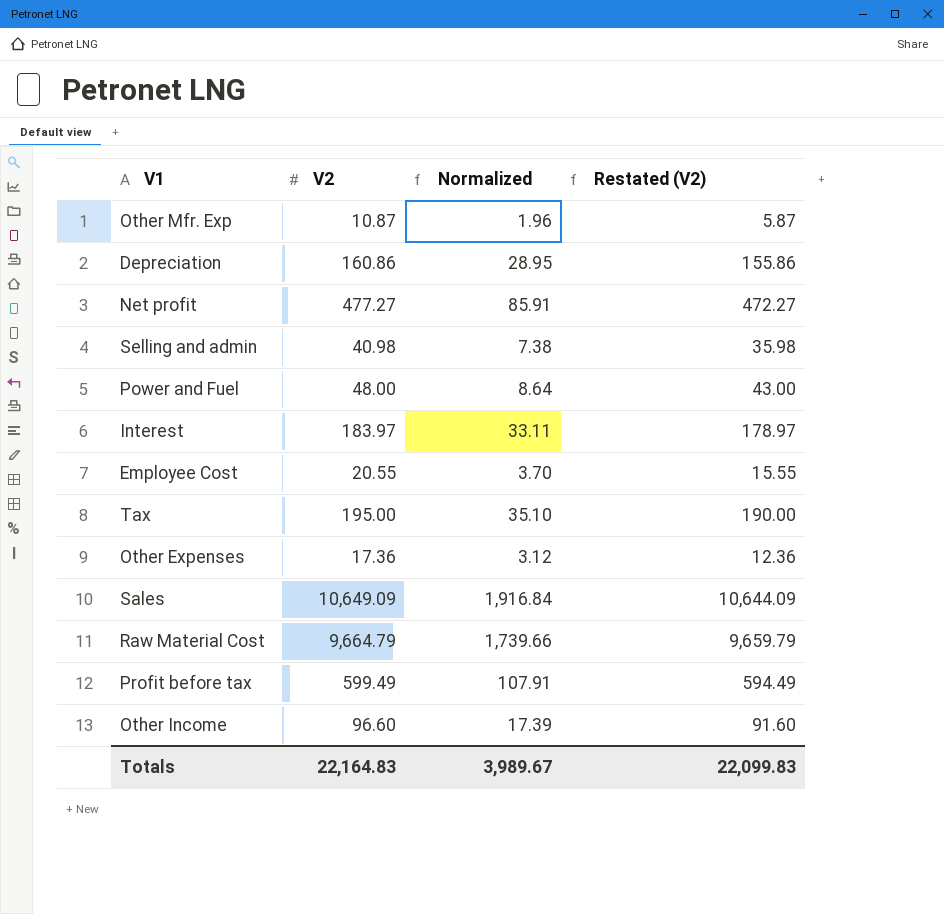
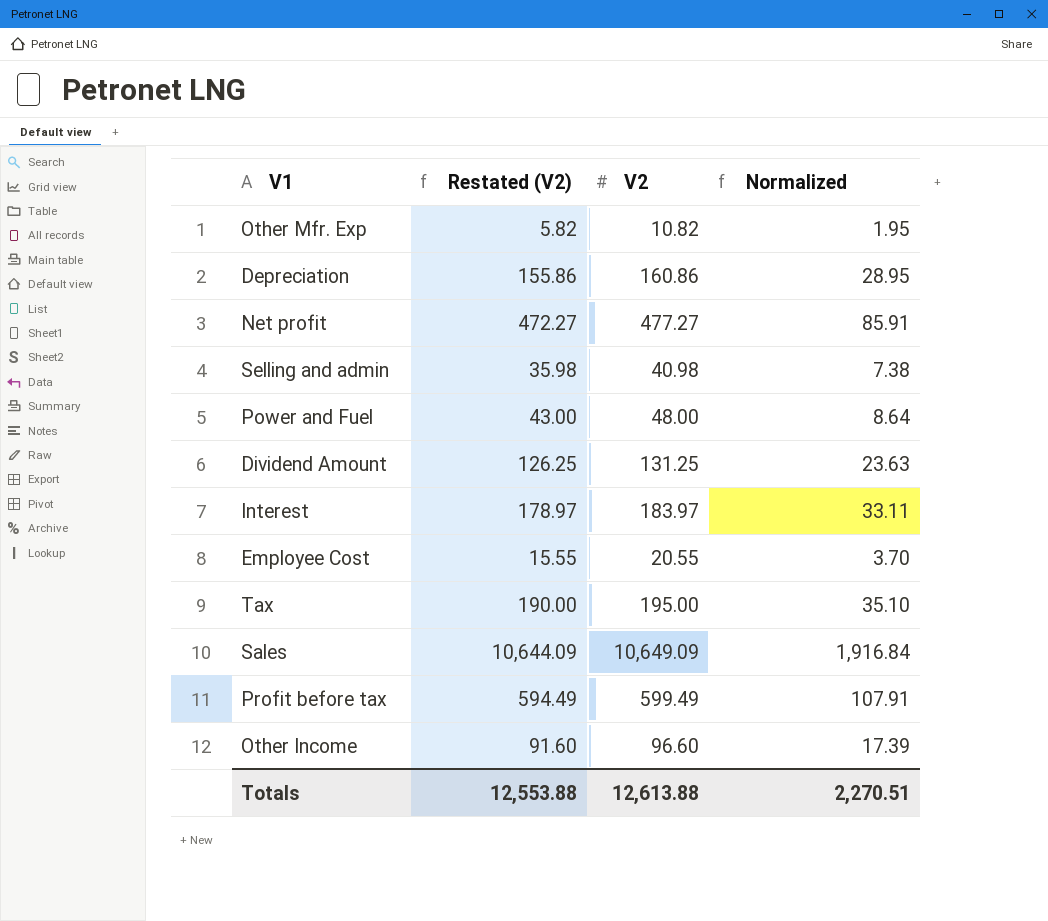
column Restated (V2) | position: 4 -> 2
row Other Expenses: 17.36 | 3.12 | 12.36 -> none
row Raw Material Cost: 9,664.79 | 1,739.66 | 9,659.79 -> none
Other Mfr. Exp | Restated (V2): 5.87 -> 5.82
Other Mfr. Exp | V2: 10.87 -> 10.82
Other Mfr. Exp | Normalized: 1.96 -> 1.95
row Dividend Amount: none -> 126.25 | 131.25 | 23.63
Totals | Restated (V2): 22,099.83 -> 12,553.88
Totals | V2: 22,164.83 -> 12,613.88
Totals | Normalized: 3,989.67 -> 2,270.51

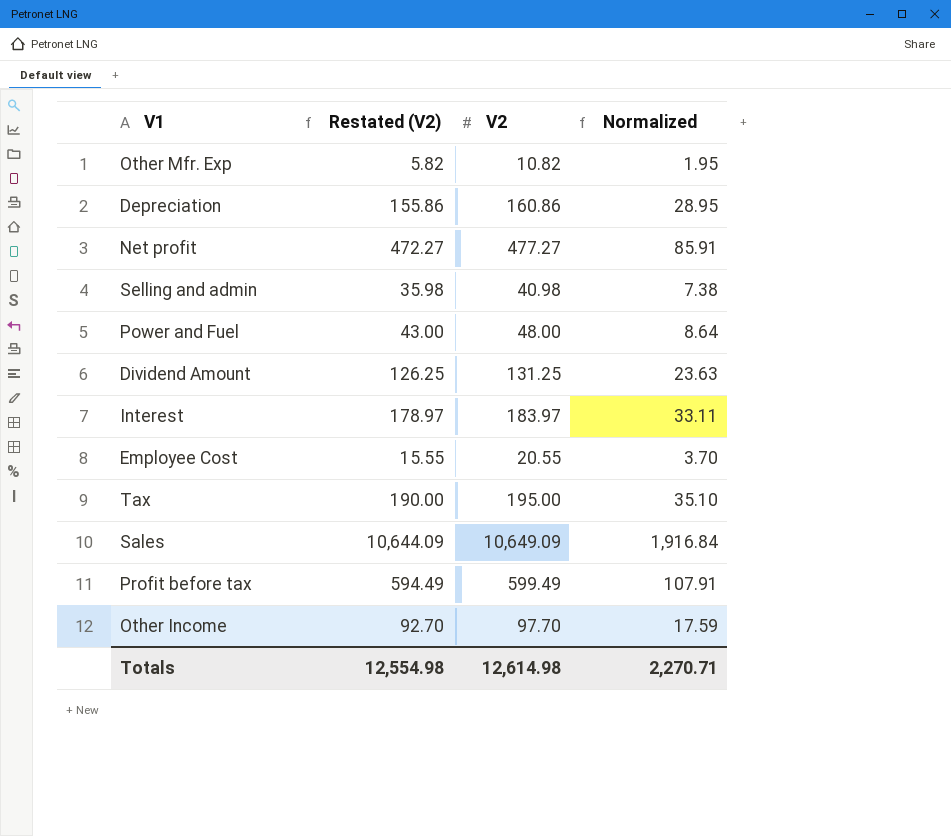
Other Income | Restated (V2): 91.60 -> 92.70
Other Income | V2: 96.60 -> 97.70
Other Income | Normalized: 17.39 -> 17.59
Totals | Restated (V2): 12,553.88 -> 12,554.98
Totals | V2: 12,613.88 -> 12,614.98
Totals | Normalized: 2,270.51 -> 2,270.71

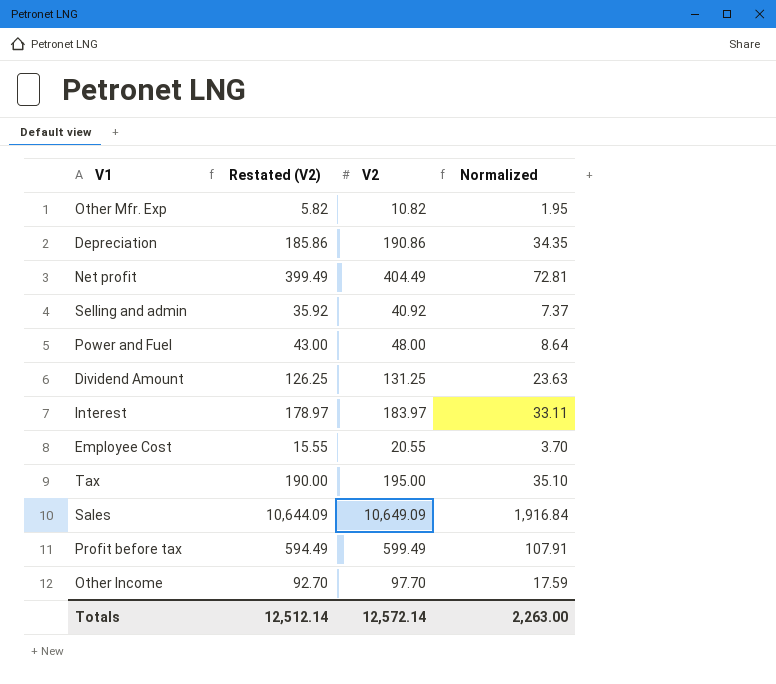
Depreciation | Restated (V2): 155.86 -> 185.86
Depreciation | V2: 160.86 -> 190.86
Depreciation | Normalized: 28.95 -> 34.35
Net profit | Restated (V2): 472.27 -> 399.49
Net profit | V2: 477.27 -> 404.49
Net profit | Normalized: 85.91 -> 72.81
Selling and admin | Restated (V2): 35.98 -> 35.92
Selling and admin | V2: 40.98 -> 40.92
Selling and admin | Normalized: 7.38 -> 7.37
Totals | Restated (V2): 12,554.98 -> 12,512.14
Totals | V2: 12,614.98 -> 12,572.14
Totals | Normalized: 2,270.71 -> 2,263.00

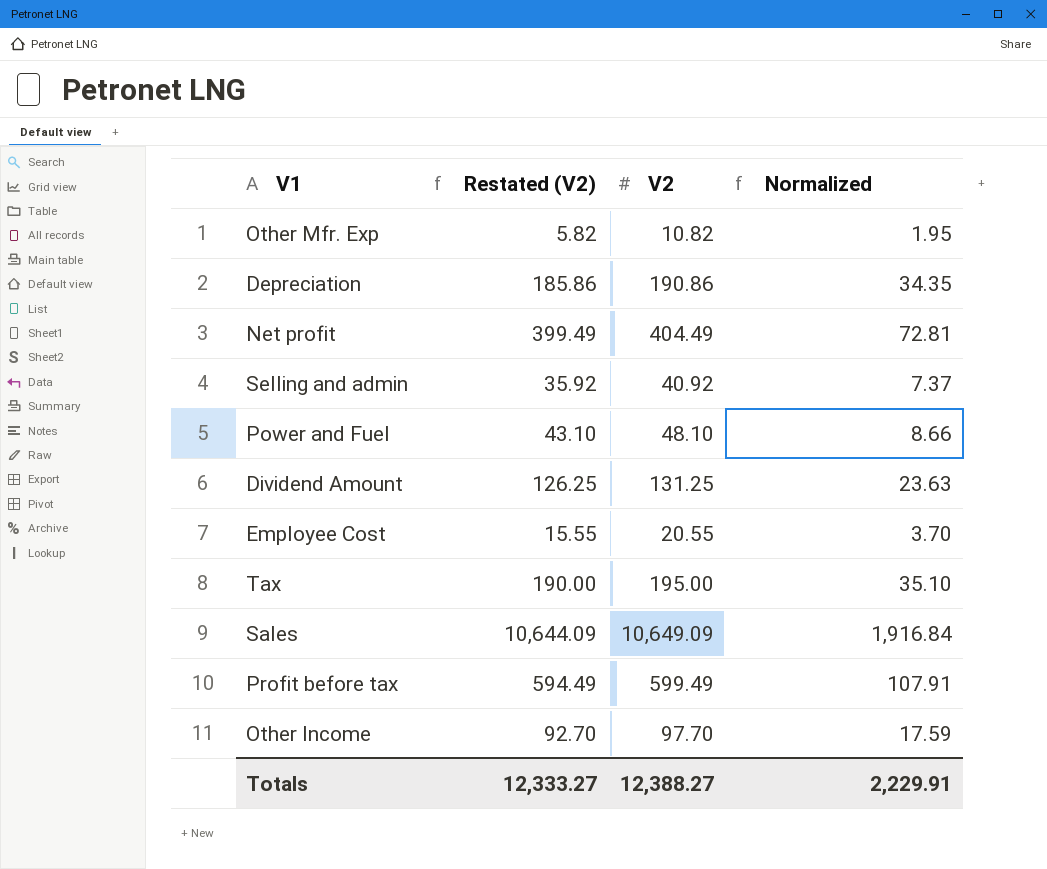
row Interest: 178.97 | 183.97 | 33.11 -> none
Power and Fuel | Restated (V2): 43.00 -> 43.10
Power and Fuel | V2: 48.00 -> 48.10
Power and Fuel | Normalized: 8.64 -> 8.66
Totals | Restated (V2): 12,512.14 -> 12,333.27
Totals | V2: 12,572.14 -> 12,388.27
Totals | Normalized: 2,263.00 -> 2,229.91

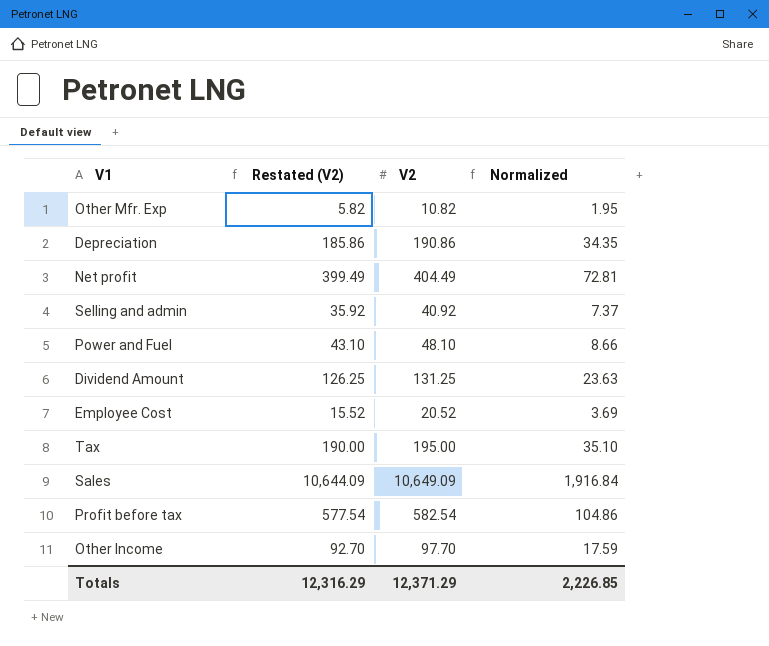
Employee Cost | Restated (V2): 15.55 -> 15.52
Employee Cost | V2: 20.55 -> 20.52
Employee Cost | Normalized: 3.70 -> 3.69
Profit before tax | Restated (V2): 594.49 -> 577.54
Profit before tax | V2: 599.49 -> 582.54
Profit before tax | Normalized: 107.91 -> 104.86
Totals | Restated (V2): 12,333.27 -> 12,316.29
Totals | V2: 12,388.27 -> 12,371.29
Totals | Normalized: 2,229.91 -> 2,226.85

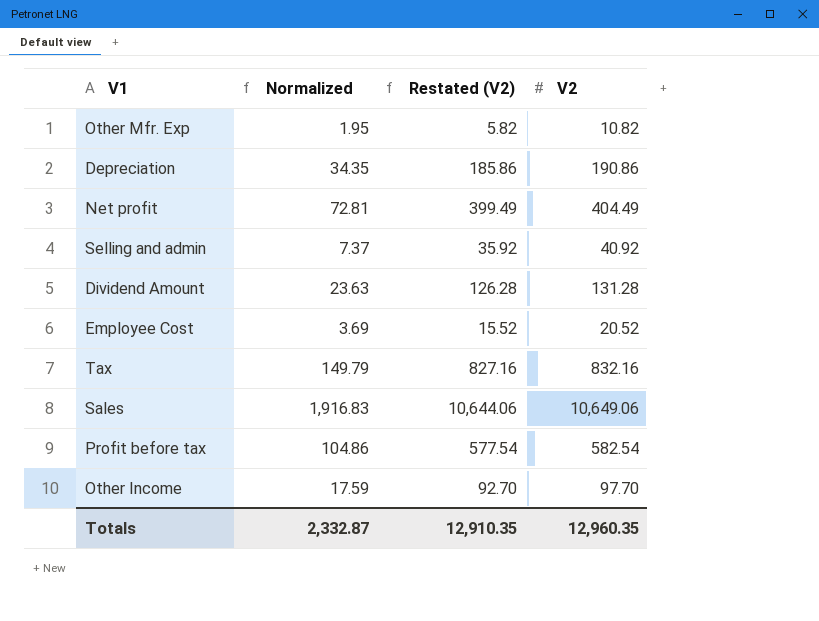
column Normalized | position: 4 -> 2
row Power and Fuel: 43.10 | 48.10 | 8.66 -> none
Dividend Amount | Restated (V2): 126.25 -> 126.28
Dividend Amount | V2: 131.25 -> 131.28
Tax | Normalized: 35.10 -> 149.79
Tax | Restated (V2): 190.00 -> 827.16
Tax | V2: 195.00 -> 832.16
Sales | Normalized: 1,916.84 -> 1,916.83
Sales | Restated (V2): 10,644.09 -> 10,644.06
Sales | V2: 10,649.09 -> 10,649.06
Totals | Normalized: 2,226.85 -> 2,332.87
Totals | Restated (V2): 12,316.29 -> 12,910.35
Totals | V2: 12,371.29 -> 12,960.35

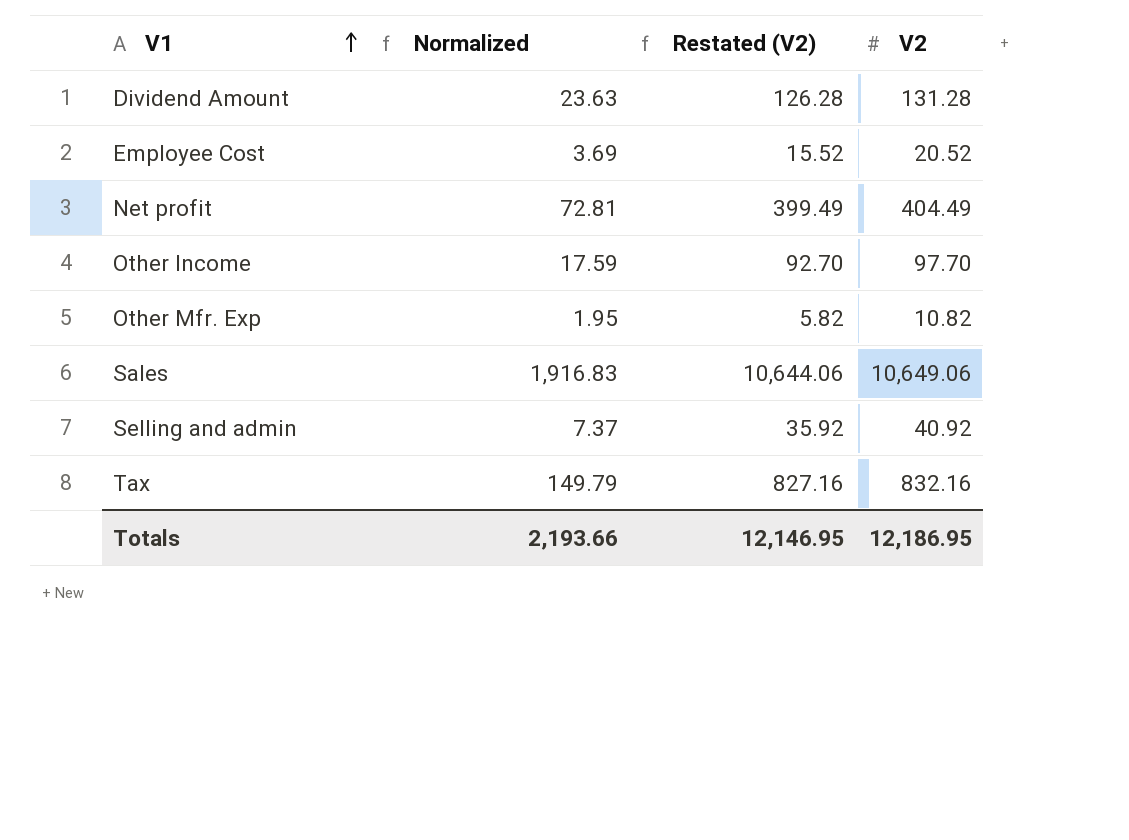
row order: none -> V1 ascending
row Depreciation: 34.35 | 185.86 | 190.86 -> none
row Profit before tax: 104.86 | 577.54 | 582.54 -> none
Totals | Normalized: 2,332.87 -> 2,193.66
Totals | Restated (V2): 12,910.35 -> 12,146.95
Totals | V2: 12,960.35 -> 12,186.95

